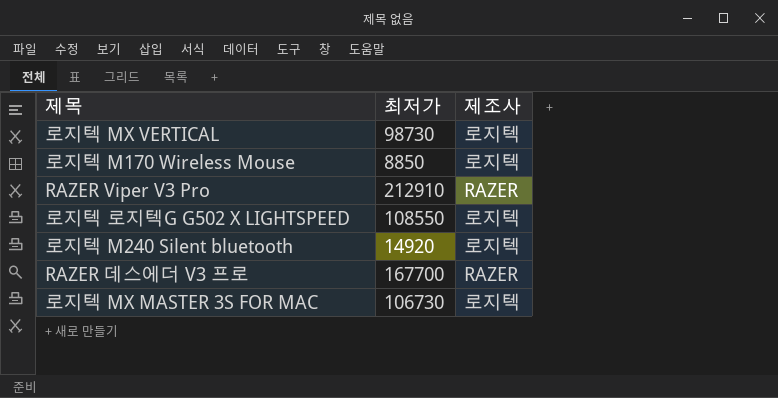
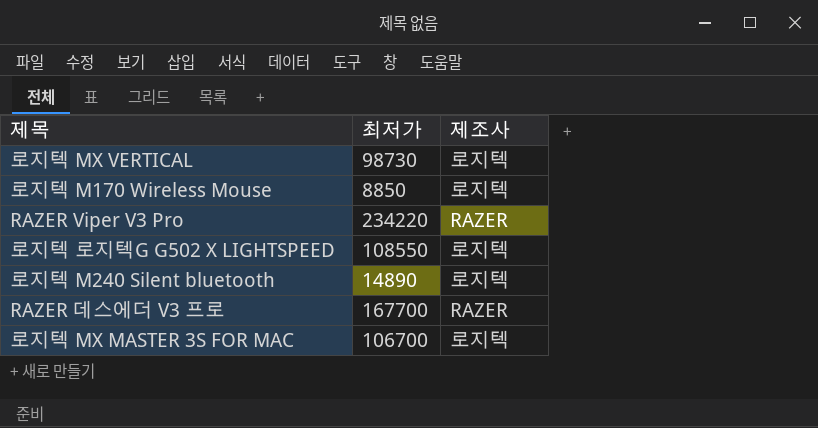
RAZER Viper V3 Pro | 최저가: 212910 -> 234220
로지텍 M240 Silent bluetooth | 최저가: 14920 -> 14890
로지텍 MX MASTER 3S FOR MAC | 최저가: 106730 -> 106700

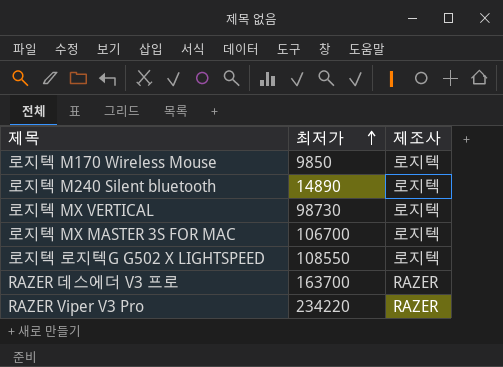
row order: none -> 최저가 ascending
로지텍 M170 Wireless Mouse | 최저가: 8850 -> 9850
RAZER 데스에더 V3 프로 | 최저가: 167700 -> 163700

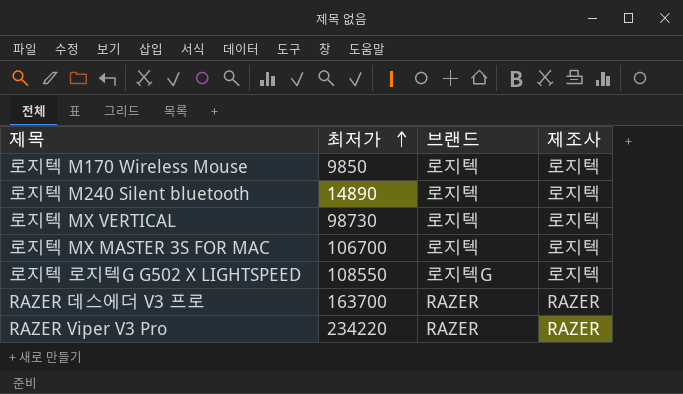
column 브랜드 | position: none -> 3

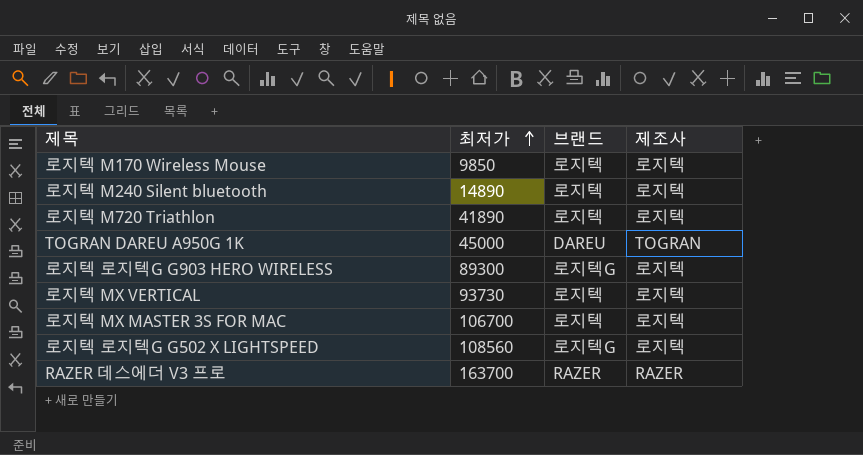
row RAZER Viper V3 Pro: 234220 | RAZER | RAZER -> none
row 로지텍 M720 Triathlon: none -> 41890 | 로지텍 | 로지텍
row TOGRAN DAREU A950G 1K: none -> 45000 | DAREU | TOGRAN
row 로지텍 로지텍G G903 HERO WIRELESS: none -> 89300 | 로지텍G | 로지텍
로지텍 MX VERTICAL | 최저가: 98730 -> 93730
로지텍 로지텍G G502 X LIGHTSPEED | 최저가: 108550 -> 108560

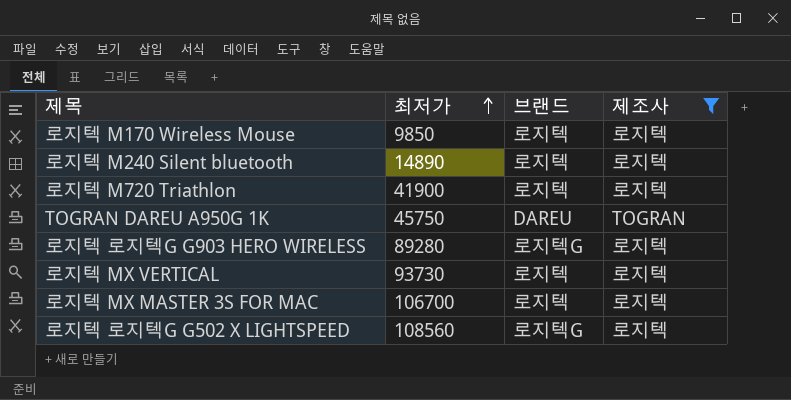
filter: none -> 제조사 != RAZER
로지텍 M720 Triathlon | 최저가: 41890 -> 41900
TOGRAN DAREU A950G 1K | 최저가: 45000 -> 45750
로지텍 로지텍G G903 HERO WIRELESS | 최저가: 89300 -> 89280

